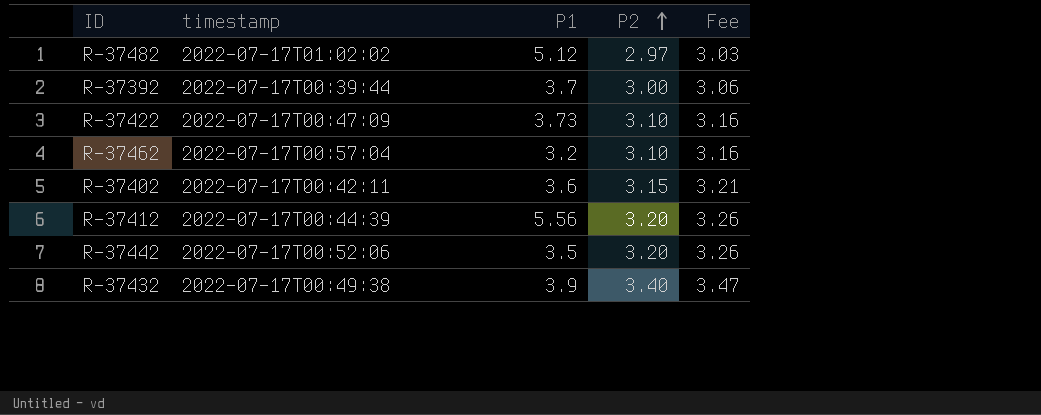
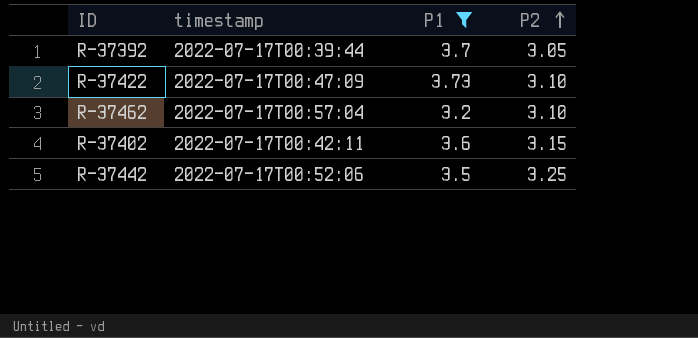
filter: none -> P1 <= 3.73
column Fee | formula: [P2] * 1.02 -> none
R-37392 | P2: 3.00 -> 3.05
R-37442 | P2: 3.20 -> 3.25

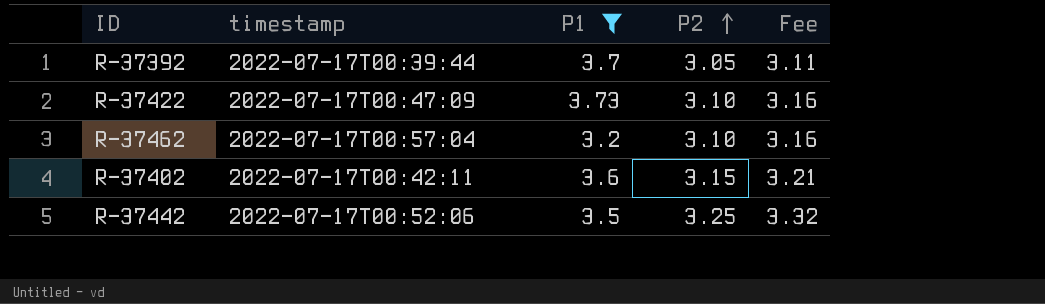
column Fee | formula: none -> [P2] * 1.02

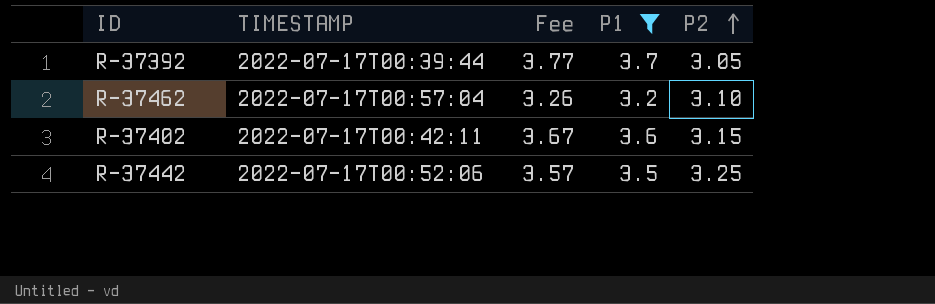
column name: timestamp -> TIMESTAMP
column Fee | formula: [P2] * 1.02 -> [P1] * 1.02
column Fee | position: 5 -> 3
row R-37422: 2022-07-17T00:47:09 | 3.73 | 3.10 | 3.16 -> none

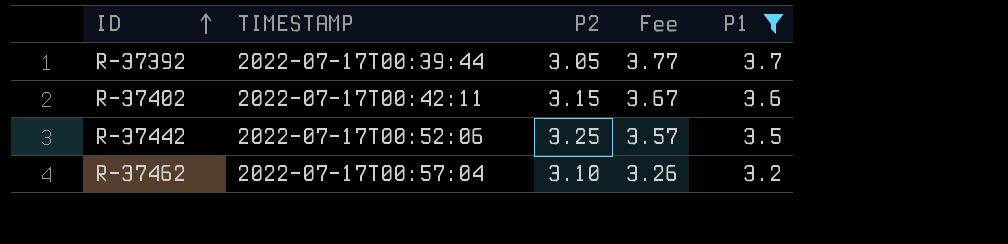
row order: P2 ascending -> ID ascending
column P2 | position: 5 -> 3

